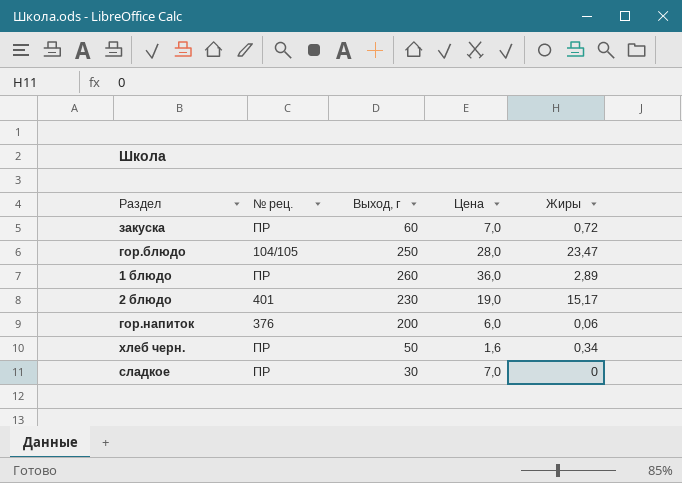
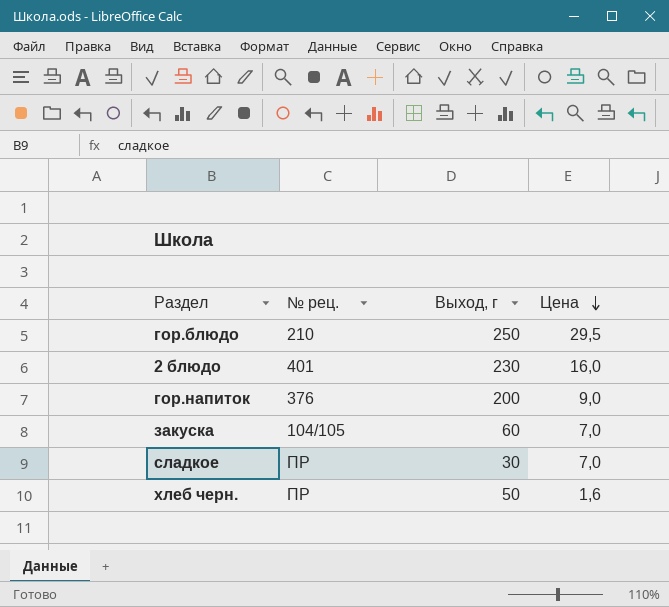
row order: none -> Цена descending
column Жиры | position: 5 -> none
row 1 блюдо: ПР | 260 | 36,0 | 2,89 -> none
гор.блюдо | № рец.: 104/105 -> 210
гор.блюдо | Цена: 28,0 -> 29,5
2 блюдо | Цена: 19,0 -> 16,0
гор.напиток | Цена: 6,0 -> 9,0
закуска | № рец.: ПР -> 104/105

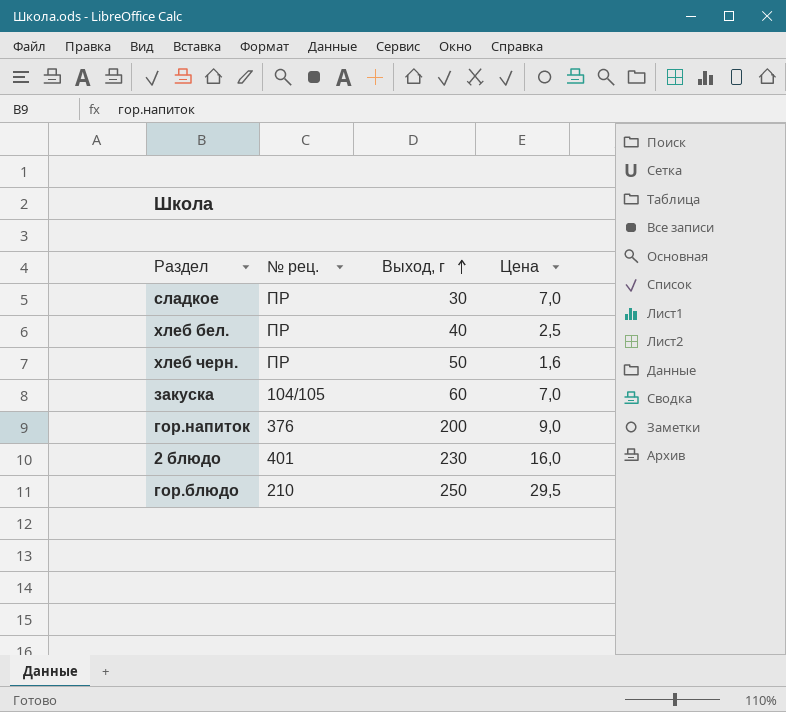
row order: Цена descending -> Выход, г ascending
row хлеб бел.: none -> ПР | 40 | 2,5

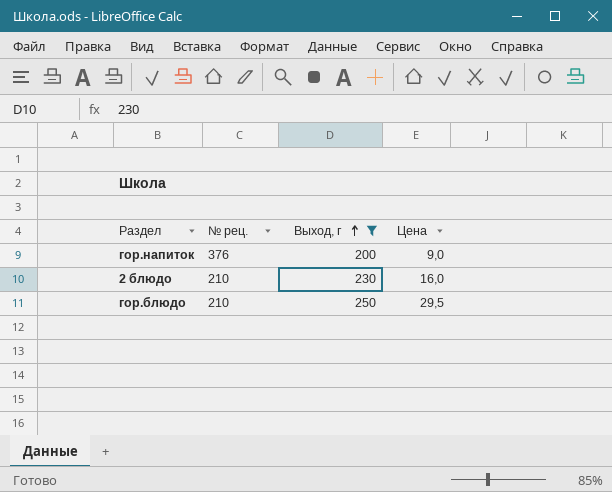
filter: none -> Выход, г >= 200
2 блюдо | № рец.: 401 -> 210

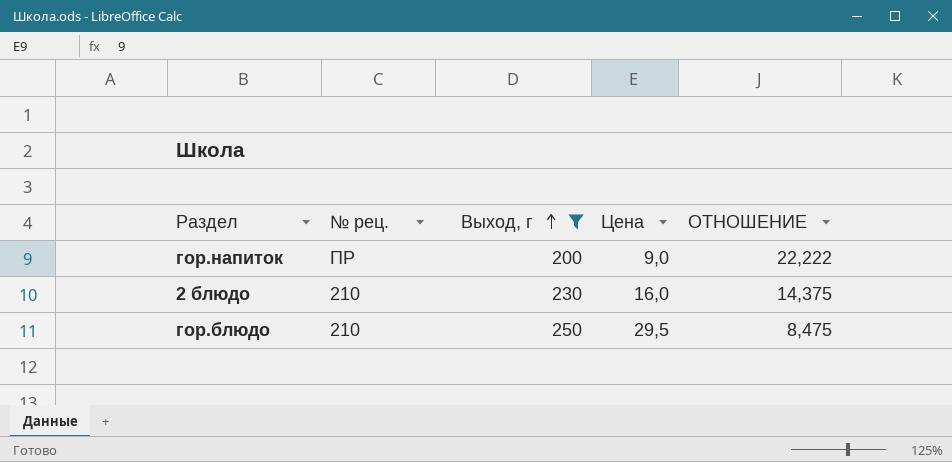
column ОТНОШЕНИЕ | formula: none -> [Выход, г] / [Цена]
гор.напиток | № рец.: 376 -> ПР

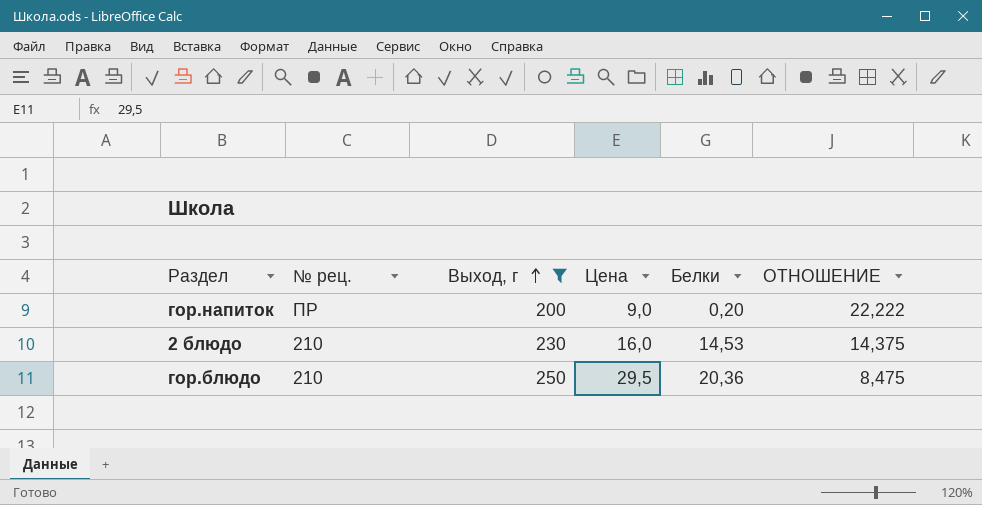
column Белки | position: none -> 5

